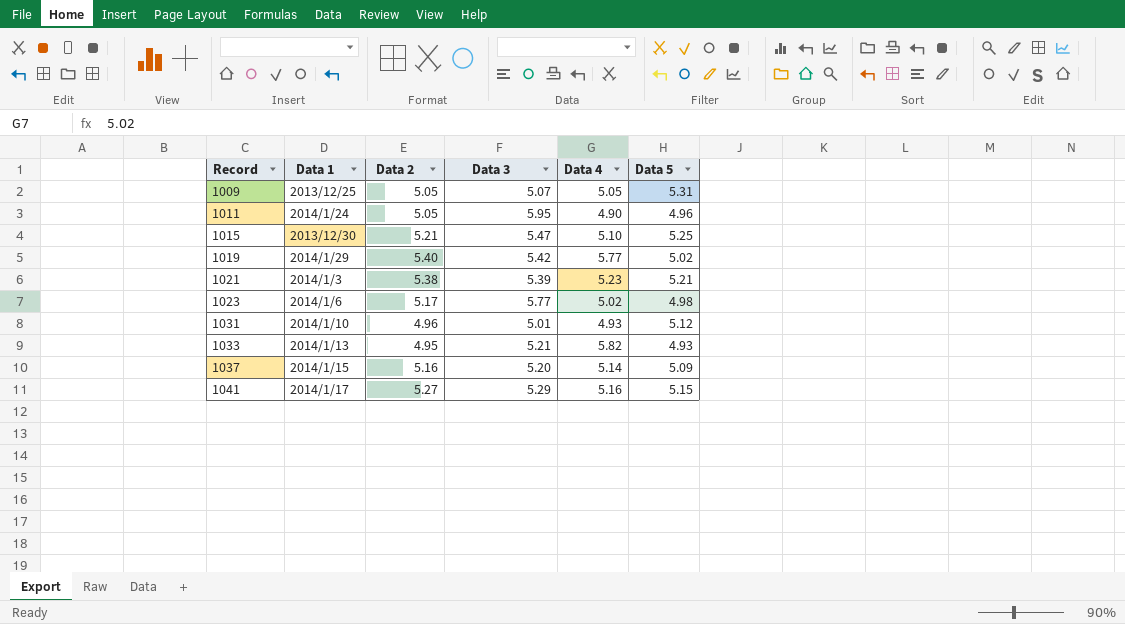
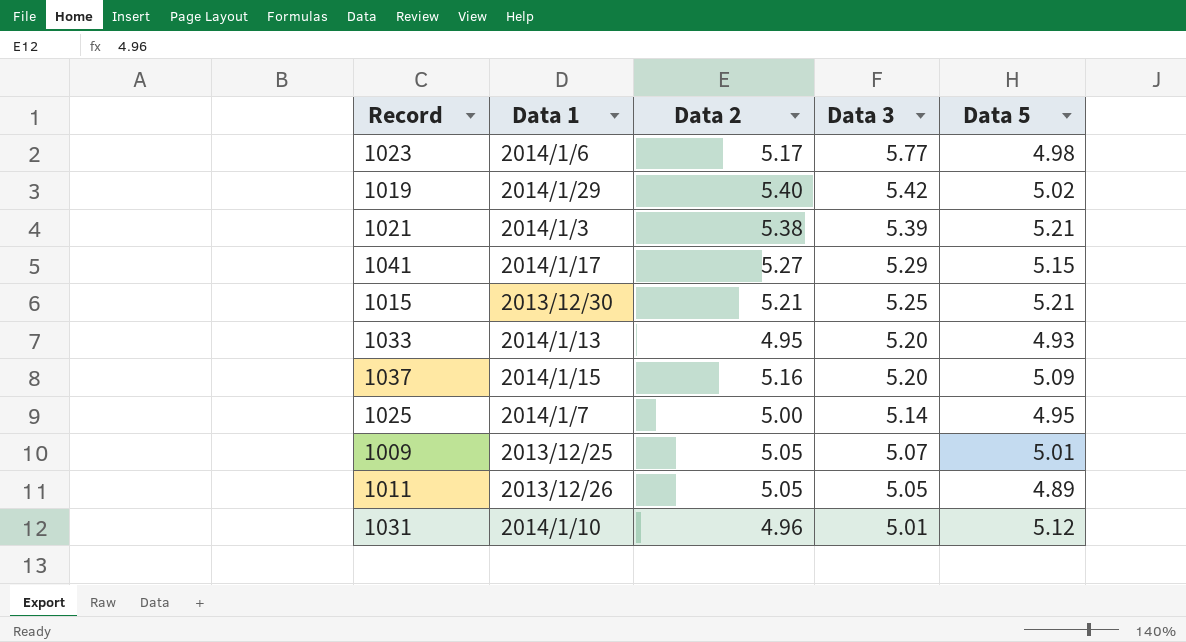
row order: Record ascending -> Data 3 descending
column Data 4 | position: 5 -> none
1015 | Data 3: 5.47 -> 5.25
1015 | Data 5: 5.25 -> 5.21
1033 | Data 3: 5.21 -> 5.20
row 1025: none -> 2014/1/7 | 5.00 | 5.14 | 4.95
1009 | Data 5: 5.31 -> 5.01
1011 | Data 1: 2014/1/24 -> 2013/12/26
1011 | Data 3: 5.95 -> 5.05
1011 | Data 5: 4.96 -> 4.89

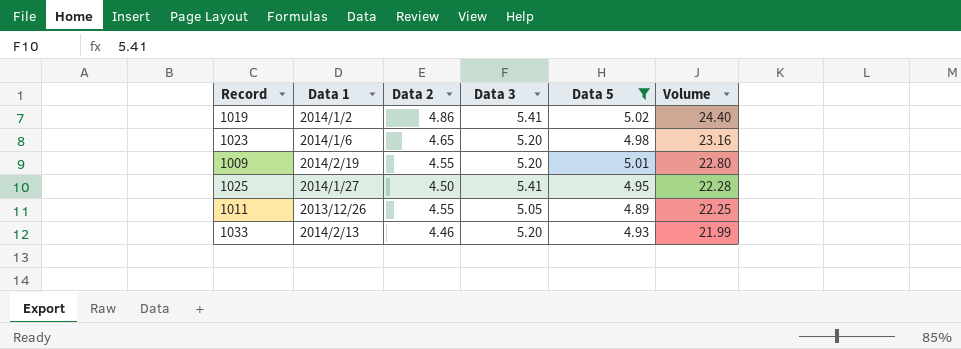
filter: none -> Data 5 <= 5.02
row order: Data 3 descending -> Volume descending
column Volume | formula: none -> [Data 2] * [Data 5]
1019 | Data 1: 2014/1/29 -> 2014/1/2
1019 | Data 2: 5.40 -> 4.86
1019 | Data 3: 5.42 -> 5.41
1023 | Data 2: 5.17 -> 4.65
1023 | Data 3: 5.77 -> 5.20
1009 | Data 1: 2013/12/25 -> 2014/2/19
1009 | Data 2: 5.05 -> 4.55
1009 | Data 3: 5.07 -> 5.20
1025 | Data 1: 2014/1/7 -> 2014/1/27
1025 | Data 2: 5.00 -> 4.50
1025 | Data 3: 5.14 -> 5.41
1011 | Data 2: 5.05 -> 4.55
1033 | Data 1: 2014/1/13 -> 2014/2/13
1033 | Data 2: 4.95 -> 4.46

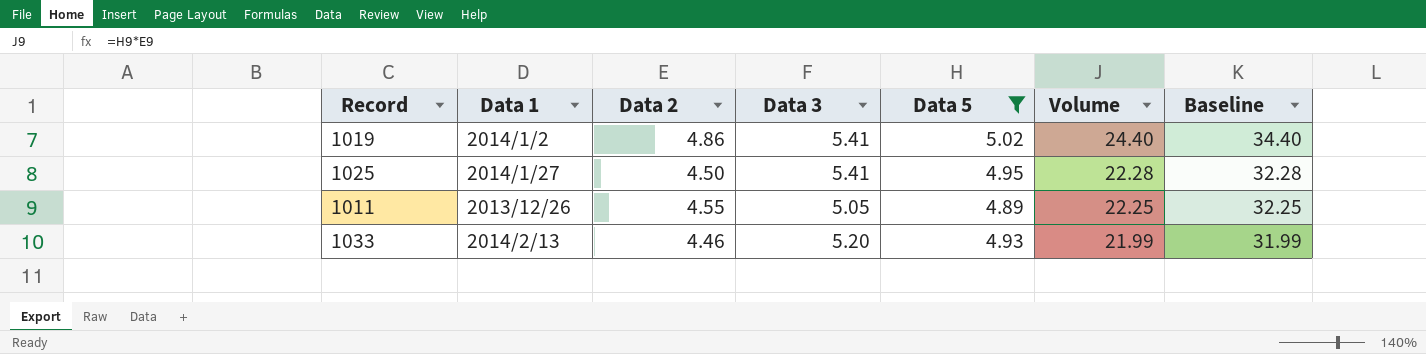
column Baseline | formula: none -> [Volume] + 10
row 1023: 2014/1/6 | 4.65 | 5.20 | 4.98 | 23.16 -> none
row 1009: 2014/2/19 | 4.55 | 5.20 | 5.01 | 22.80 -> none

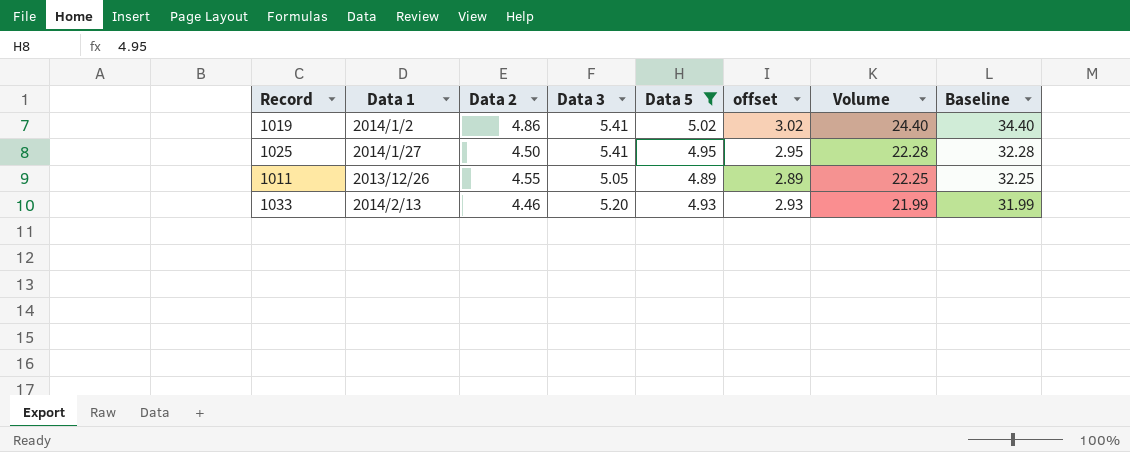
column offset | formula: none -> [Data 5] - 2

